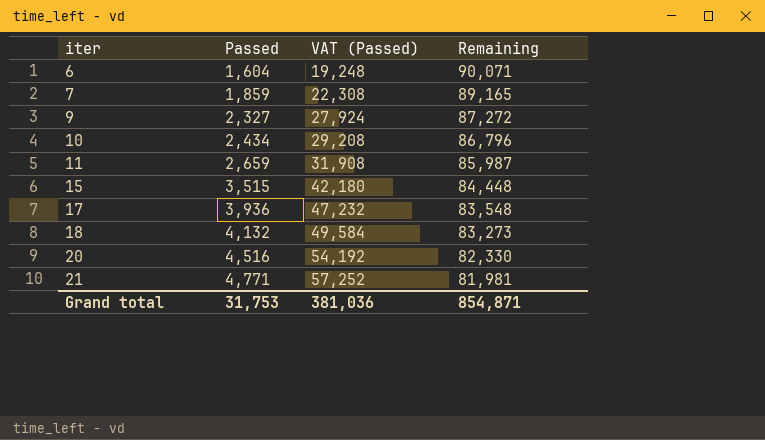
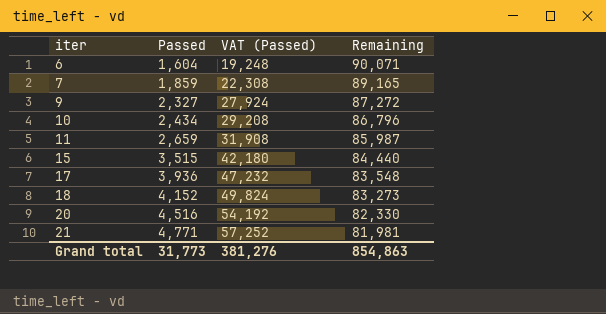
15 | Remaining: 84,448 -> 84,440
18 | Passed: 4,132 -> 4,152
18 | VAT (Passed): 49,584 -> 49,824
Grand total | Passed: 31,753 -> 31,773
Grand total | VAT (Passed): 381,036 -> 381,276
Grand total | Remaining: 854,871 -> 854,863

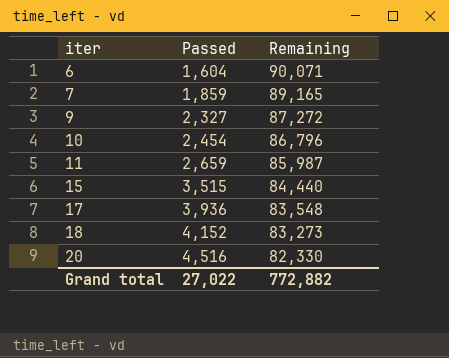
column VAT (Passed) | formula: [Passed] * 12 -> none
row 21: 4,771 | 57,252 | 81,981 -> none
10 | Passed: 2,434 -> 2,454
Grand total | Passed: 31,773 -> 27,022
Grand total | Remaining: 854,863 -> 772,882

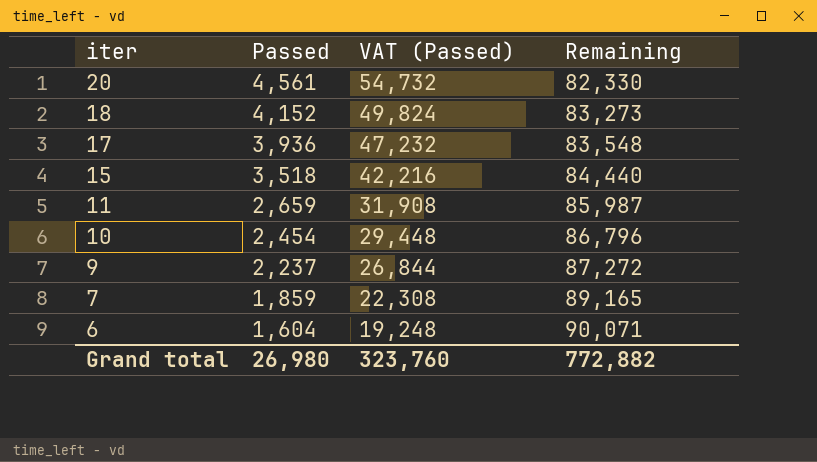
row order: iter ascending -> iter descending
column VAT (Passed) | formula: none -> [Passed] * 12
20 | Passed: 4,516 -> 4,561
15 | Passed: 3,515 -> 3,518
9 | Passed: 2,327 -> 2,237
Grand total | Passed: 27,022 -> 26,980

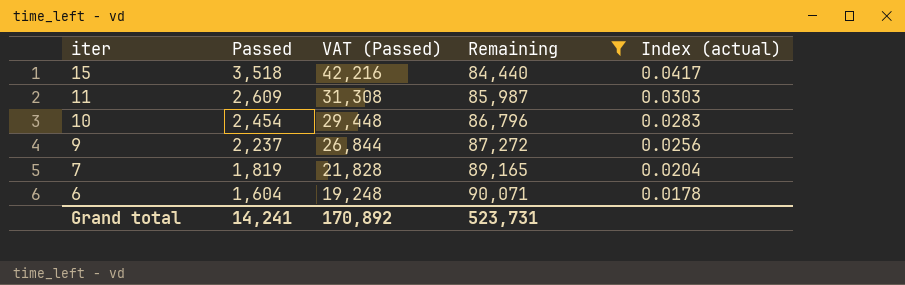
filter: none -> Remaining >= 84,440
column Index (actual) | formula: none -> [Passed] / [Remaining]
11 | Passed: 2,659 -> 2,609
11 | VAT (Passed): 31,908 -> 31,308
7 | Passed: 1,859 -> 1,819
7 | VAT (Passed): 22,308 -> 21,828
Grand total | Passed: 26,980 -> 14,241
Grand total | VAT (Passed): 323,760 -> 170,892
Grand total | Remaining: 772,882 -> 523,731

